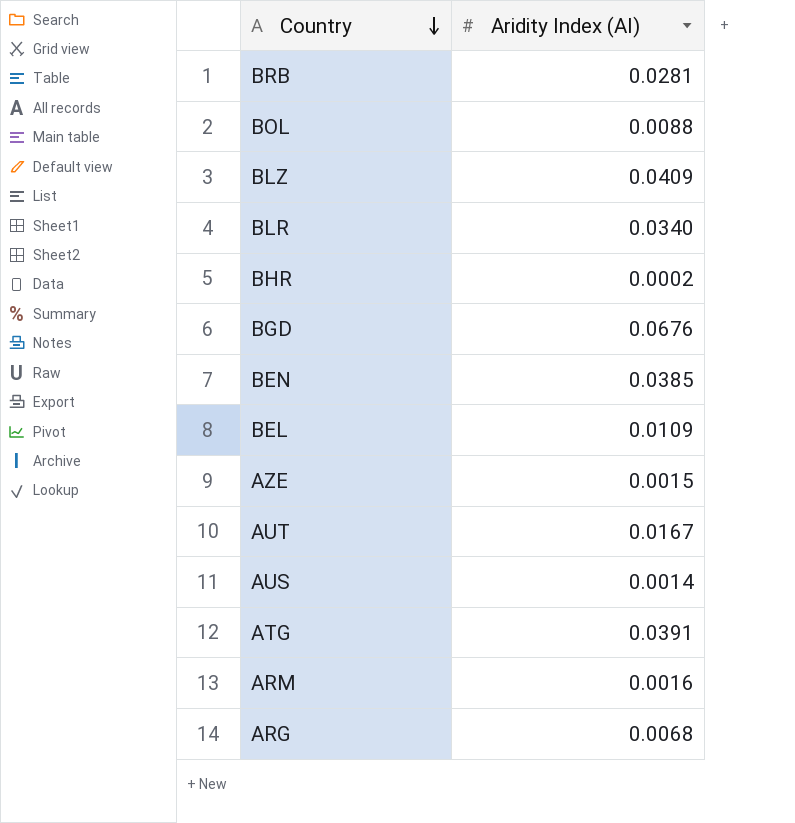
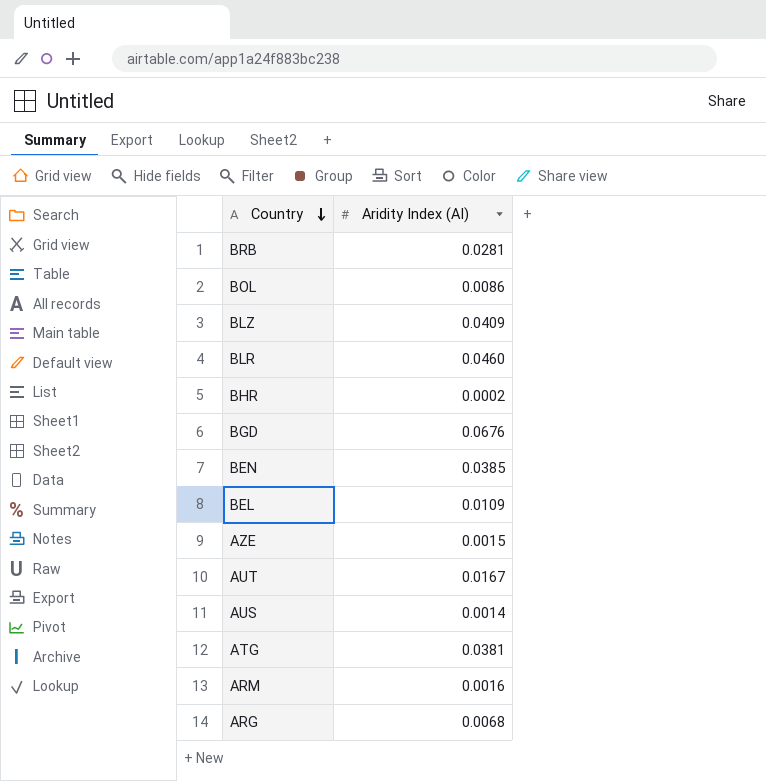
BOL | Aridity Index (AI): 0.0088 -> 0.0086
BLR | Aridity Index (AI): 0.0340 -> 0.0460
ATG | Aridity Index (AI): 0.0391 -> 0.0381

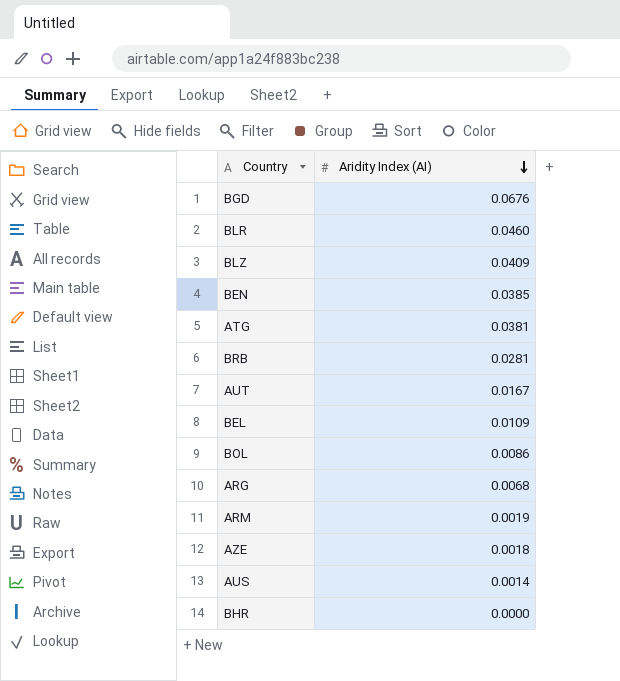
row order: Country descending -> Aridity Index (AI) descending
ARM | Aridity Index (AI): 0.0016 -> 0.0019
AZE | Aridity Index (AI): 0.0015 -> 0.0018
BHR | Aridity Index (AI): 0.0002 -> 0.0000

